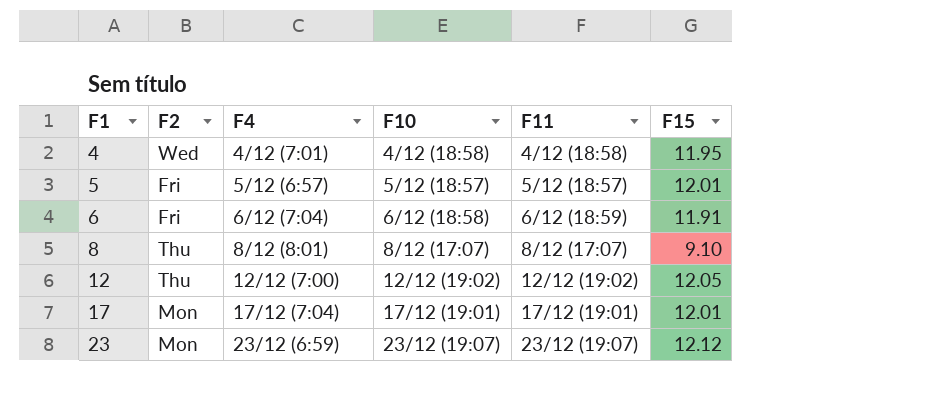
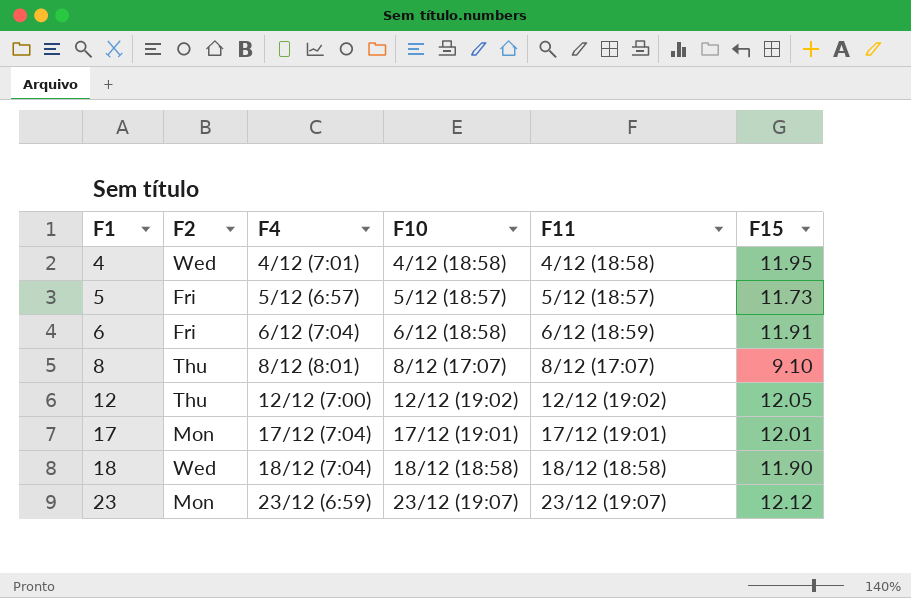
5 | F15: 12.01 -> 11.73
row 18: none -> Wed | 18/12 (7:04) | 18/12 (18:58) | 18/12 (18:58) | 11.90

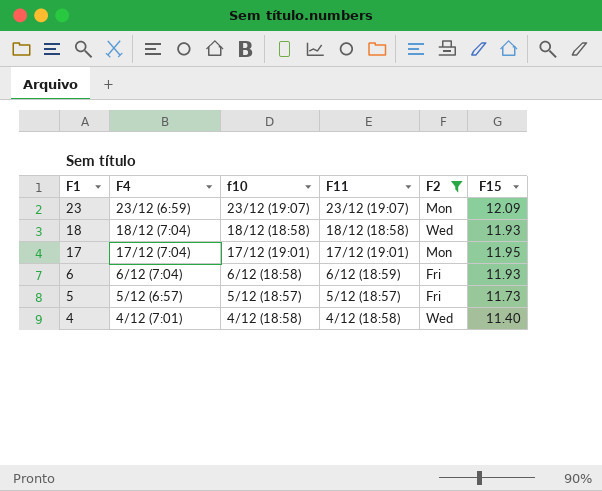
filter: none -> F2 != Thu
row order: F1 ascending -> F1 descending
column name: F10 -> f10
column F2 | position: 2 -> 5
23 | F15: 12.12 -> 12.09
18 | F15: 11.90 -> 11.93
17 | F15: 12.01 -> 11.95
6 | F15: 11.91 -> 11.93
4 | F15: 11.95 -> 11.40

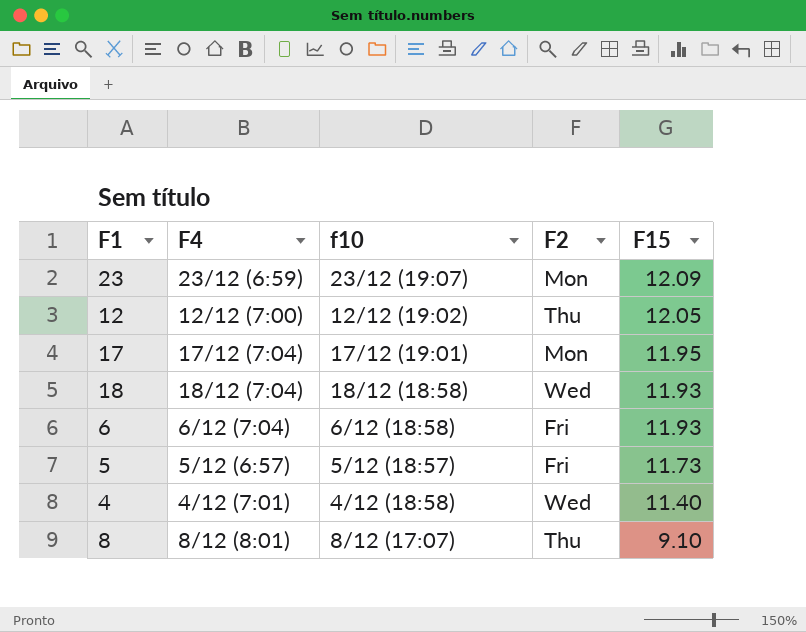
filter: F2 != Thu -> none
row order: F1 descending -> F15 descending
column F11 | position: 4 -> none

